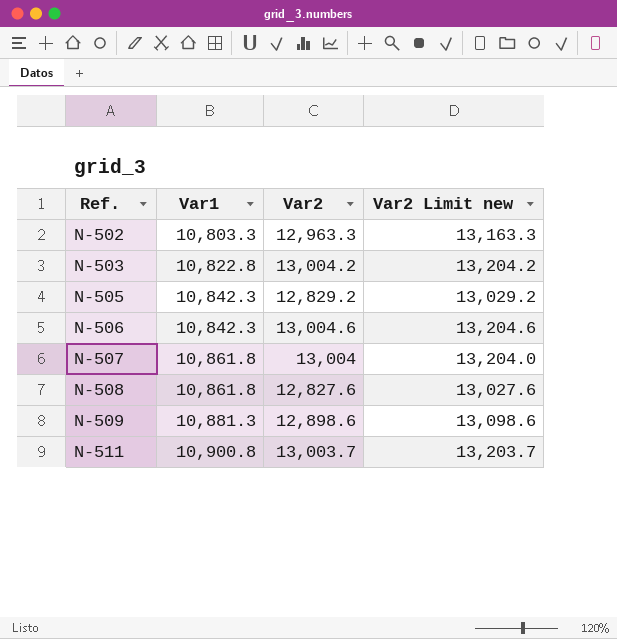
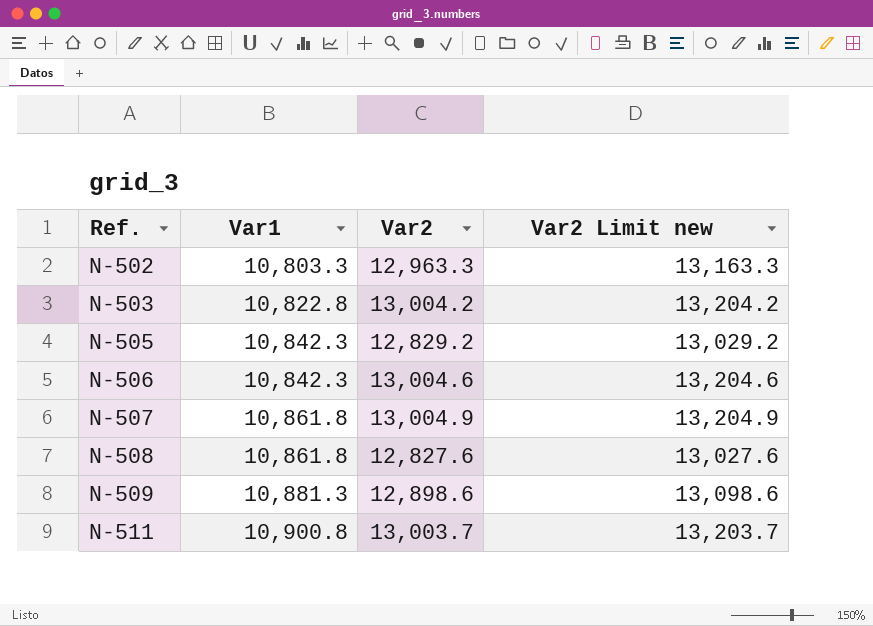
N-507 | Var2: 13,004 -> 13,004.9
N-507 | Var2 Limit new: 13,204.0 -> 13,204.9

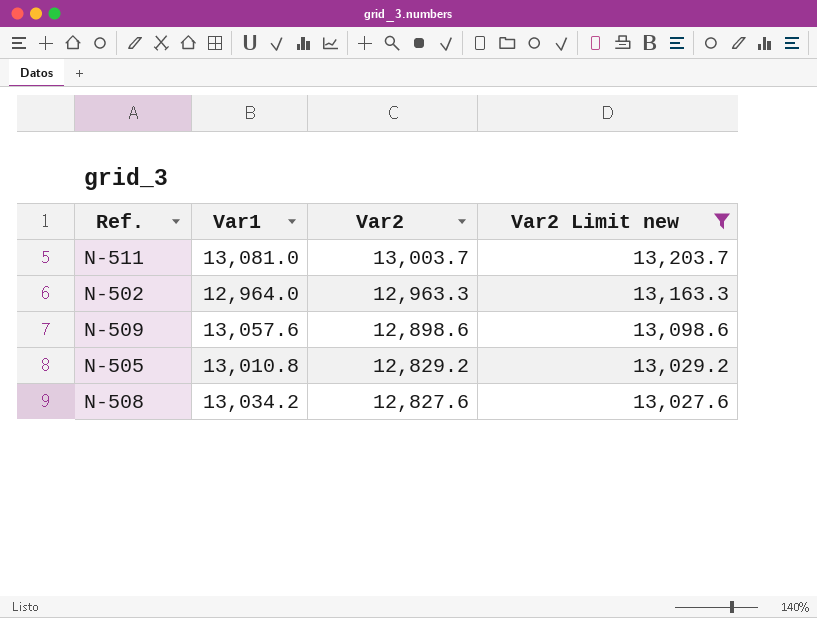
filter: none -> Var2 Limit new <= 13,203.7
row order: Ref. ascending -> Var2 descending
N-511 | Var1: 10,900.8 -> 13,081.0
N-502 | Var1: 10,803.3 -> 12,964.0
N-509 | Var1: 10,881.3 -> 13,057.6
N-505 | Var1: 10,842.3 -> 13,010.8
N-508 | Var1: 10,861.8 -> 13,034.2

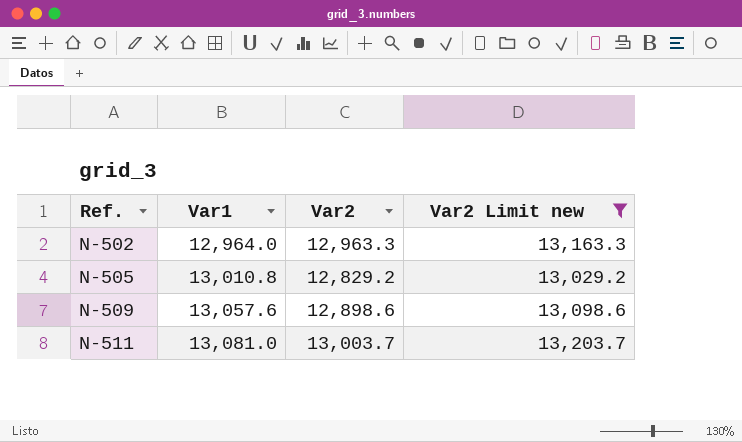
row order: Var2 descending -> Ref. ascending
row N-508: 13,034.2 | 12,827.6 | 13,027.6 -> none

